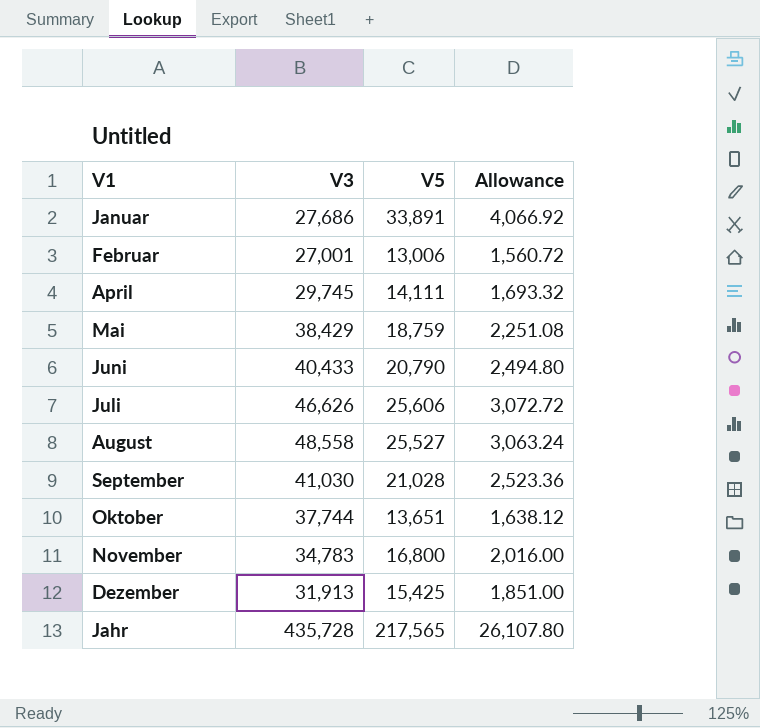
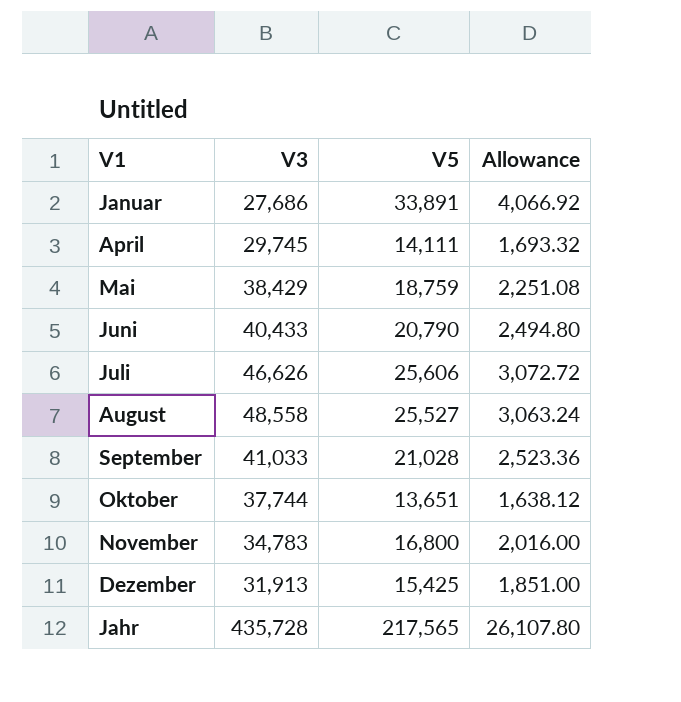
row Februar: 27,001 | 13,006 | 1,560.72 -> none
September | V3: 41,030 -> 41,033

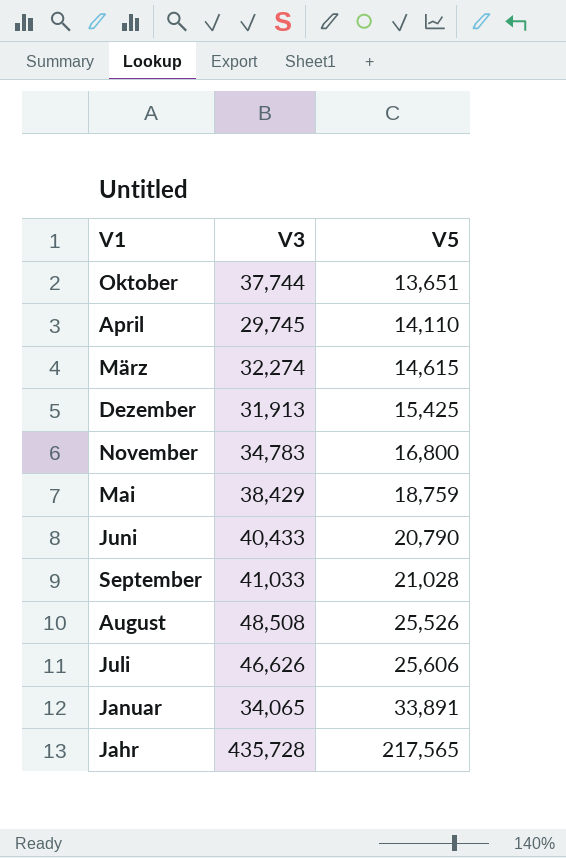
row order: none -> V5 ascending
column Allowance | formula: [V5] * 0.12 -> none
April | V5: 14,111 -> 14,110
row März: none -> 32,274 | 14,615
August | V3: 48,558 -> 48,508
August | V5: 25,527 -> 25,526
Januar | V3: 27,686 -> 34,065

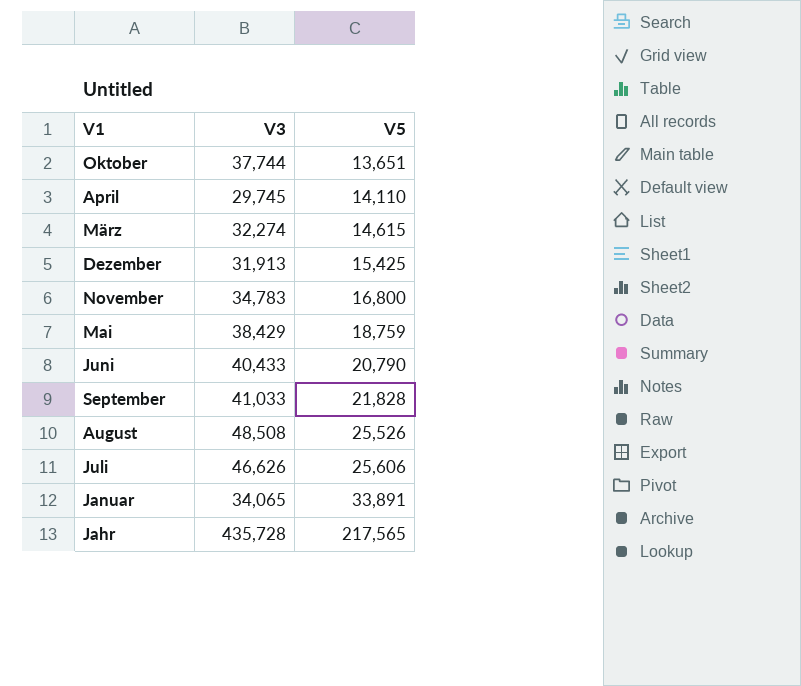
September | V5: 21,028 -> 21,828

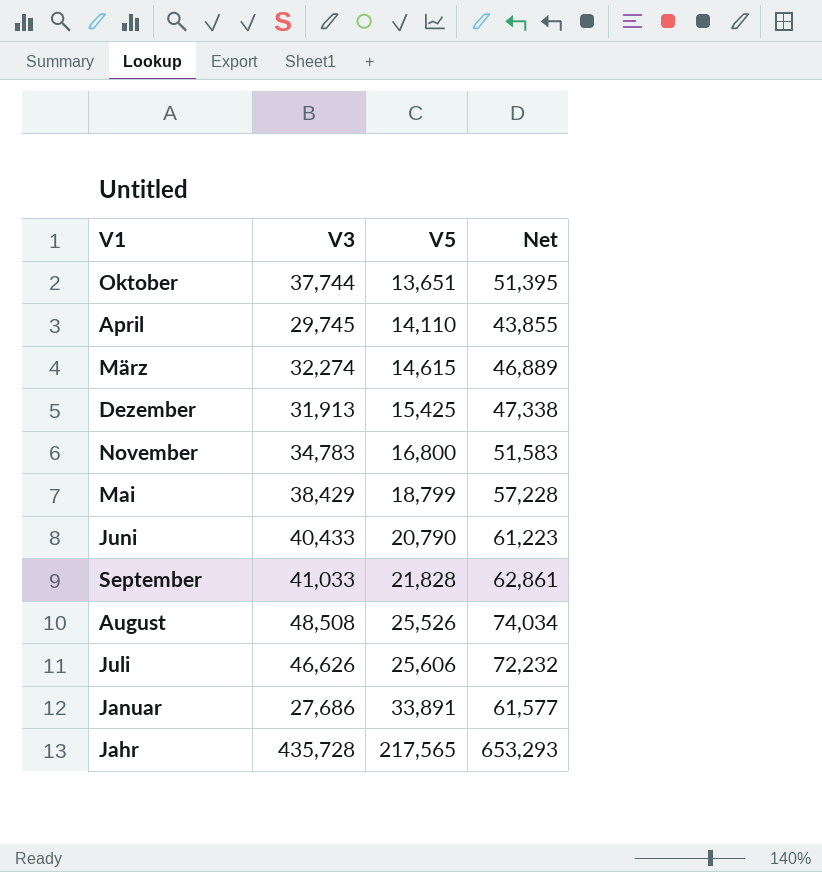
column Net | formula: none -> [V3] + [V5]
Mai | V5: 18,759 -> 18,799
Januar | V3: 34,065 -> 27,686

